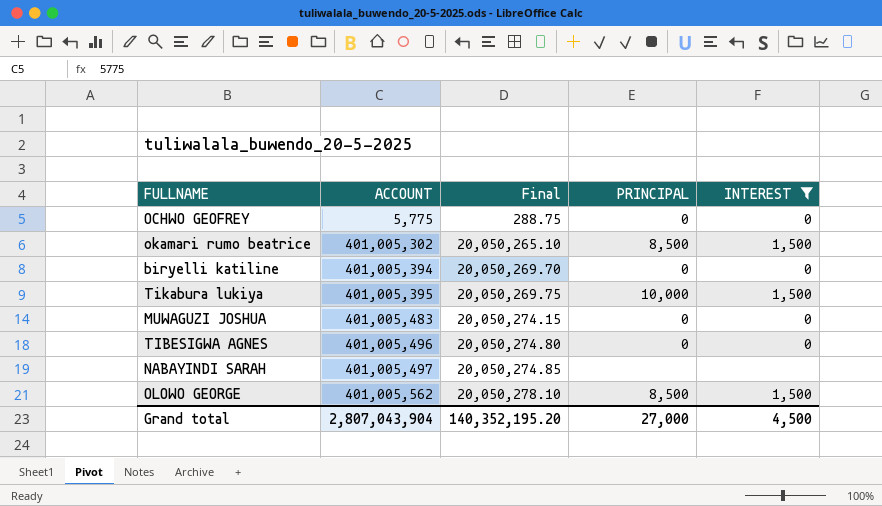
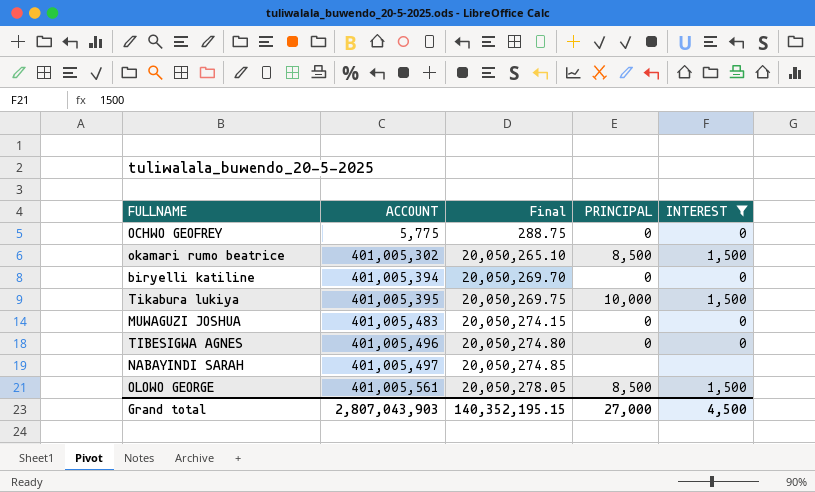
OLOWO GEORGE | ACCOUNT: 401,005,562 -> 401,005,561
OLOWO GEORGE | Final: 20,050,278.10 -> 20,050,278.05
Grand total | ACCOUNT: 2,807,043,904 -> 2,807,043,903
Grand total | Final: 140,352,195.20 -> 140,352,195.15

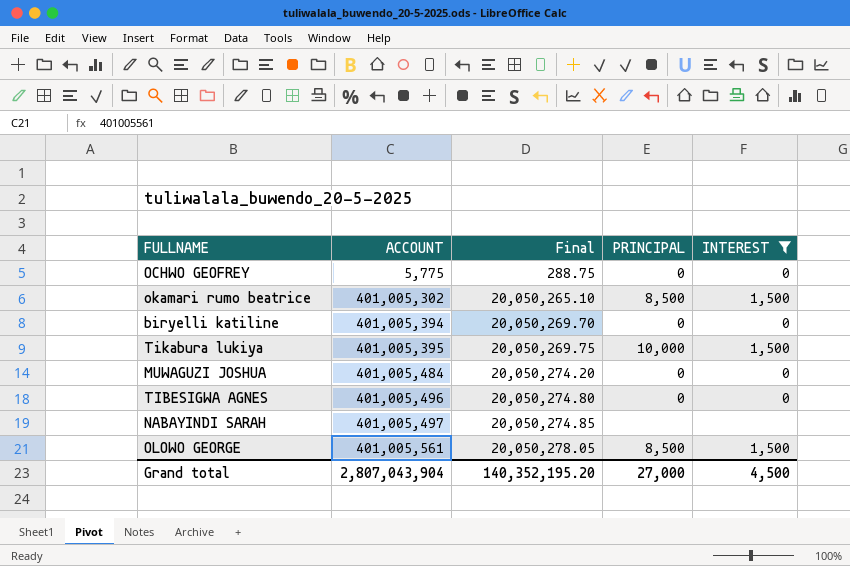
MUWAGUZI JOSHUA | ACCOUNT: 401,005,483 -> 401,005,484
MUWAGUZI JOSHUA | Final: 20,050,274.15 -> 20,050,274.20
Grand total | ACCOUNT: 2,807,043,903 -> 2,807,043,904
Grand total | Final: 140,352,195.15 -> 140,352,195.20

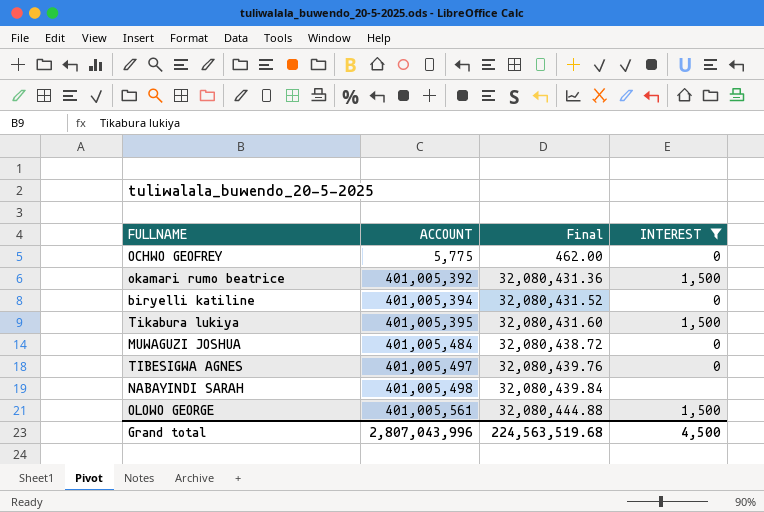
column PRINCIPAL | position: 4 -> none
column Final | formula: [ACCOUNT] * 0.05 -> [ACCOUNT] * 0.08
okamari rumo beatrice | ACCOUNT: 401,005,302 -> 401,005,392
TIBESIGWA AGNES | ACCOUNT: 401,005,496 -> 401,005,497
NABAYINDI SARAH | ACCOUNT: 401,005,497 -> 401,005,498
Grand total | ACCOUNT: 2,807,043,904 -> 2,807,043,996
Grand total | Final: 140,352,195.20 -> 224,563,519.68

